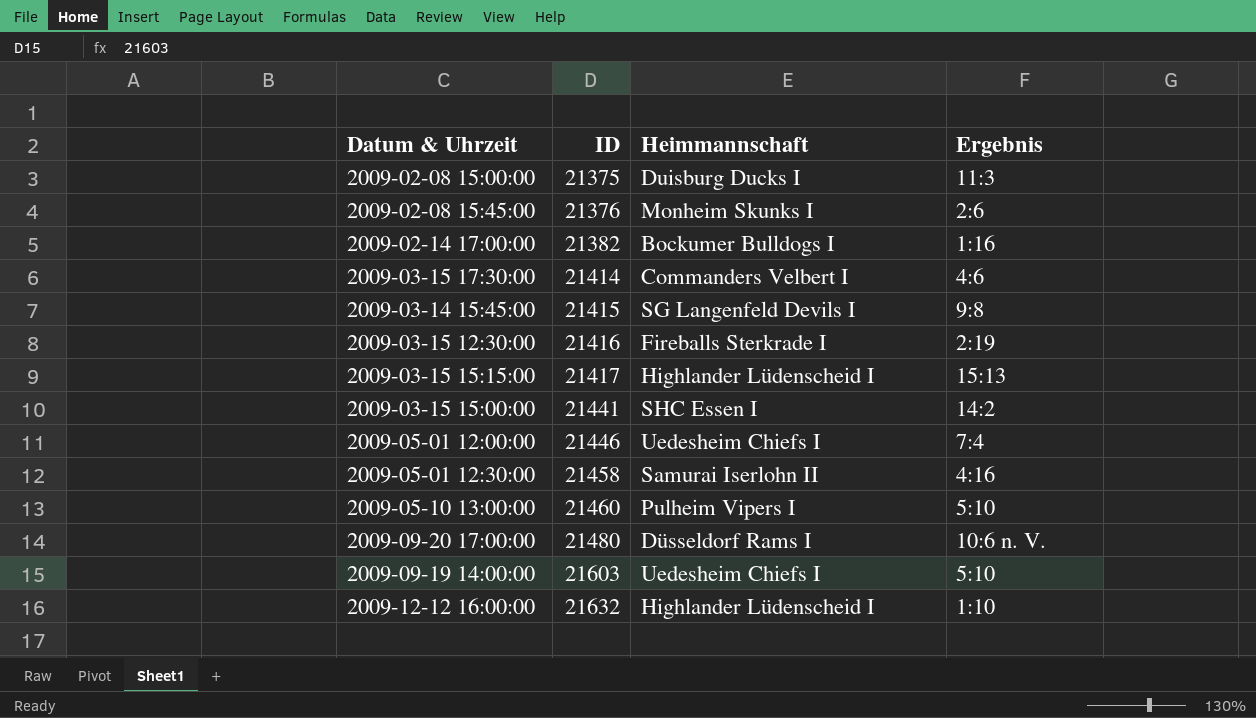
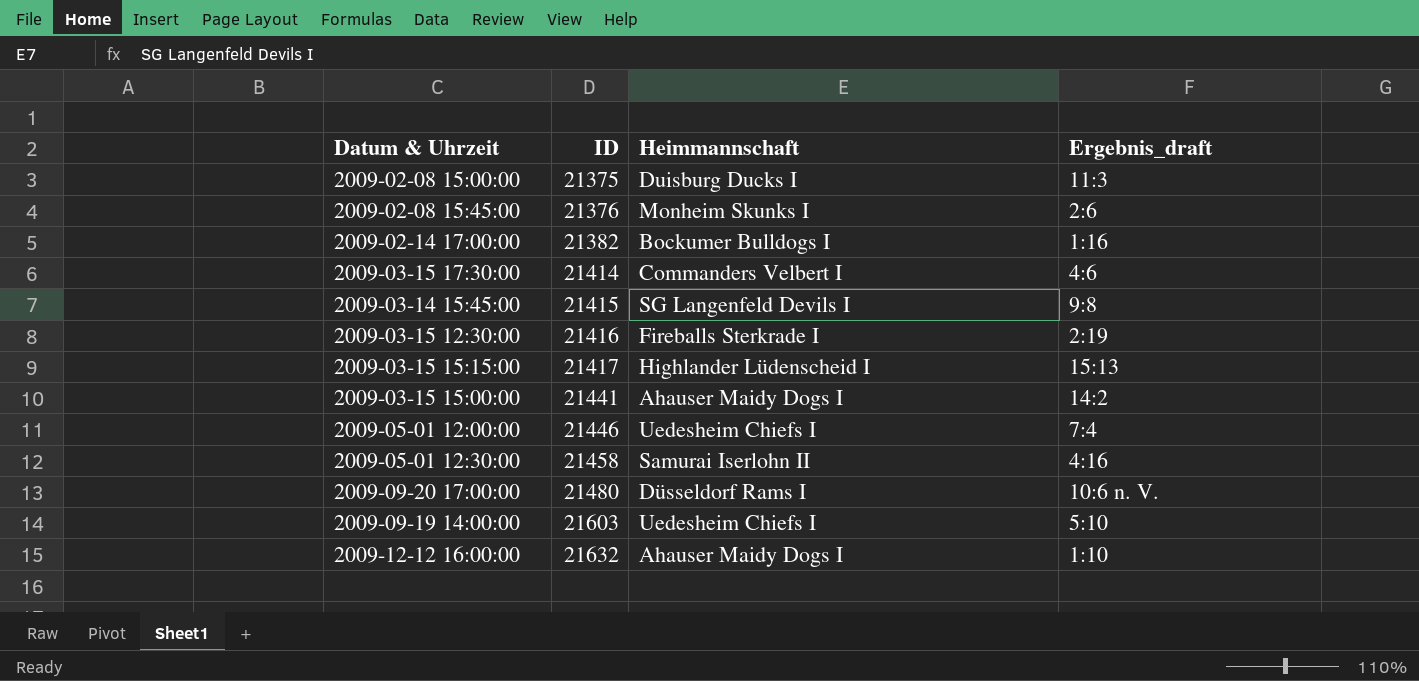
column name: Ergebnis -> Ergebnis_draft
row 2009-05-10 13:00:00: 21460 | Pulheim Vipers I | 5:10 -> none
2009-03-15 15:00:00 | Heimmannschaft: SHC Essen I -> Ahauser Maidy Dogs I
2009-12-12 16:00:00 | Heimmannschaft: Highlander Lüdenscheid I -> Ahauser Maidy Dogs I

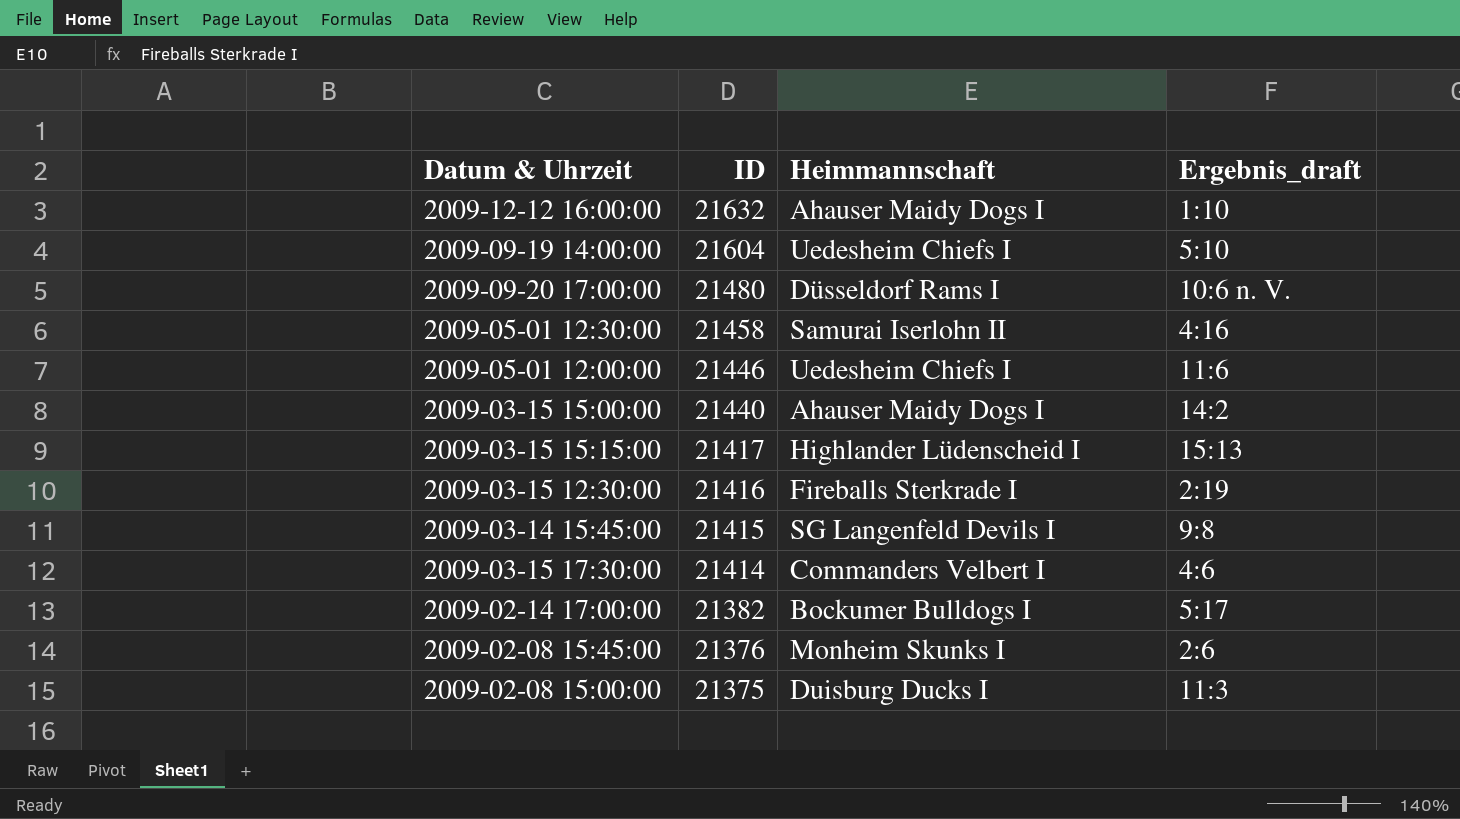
row order: ID ascending -> ID descending
2009-09-19 14:00:00 | ID: 21603 -> 21604
2009-05-01 12:00:00 | Ergebnis_draft: 7:4 -> 11:6
2009-03-15 15:00:00 | ID: 21441 -> 21440
2009-02-14 17:00:00 | Ergebnis_draft: 1:16 -> 5:17

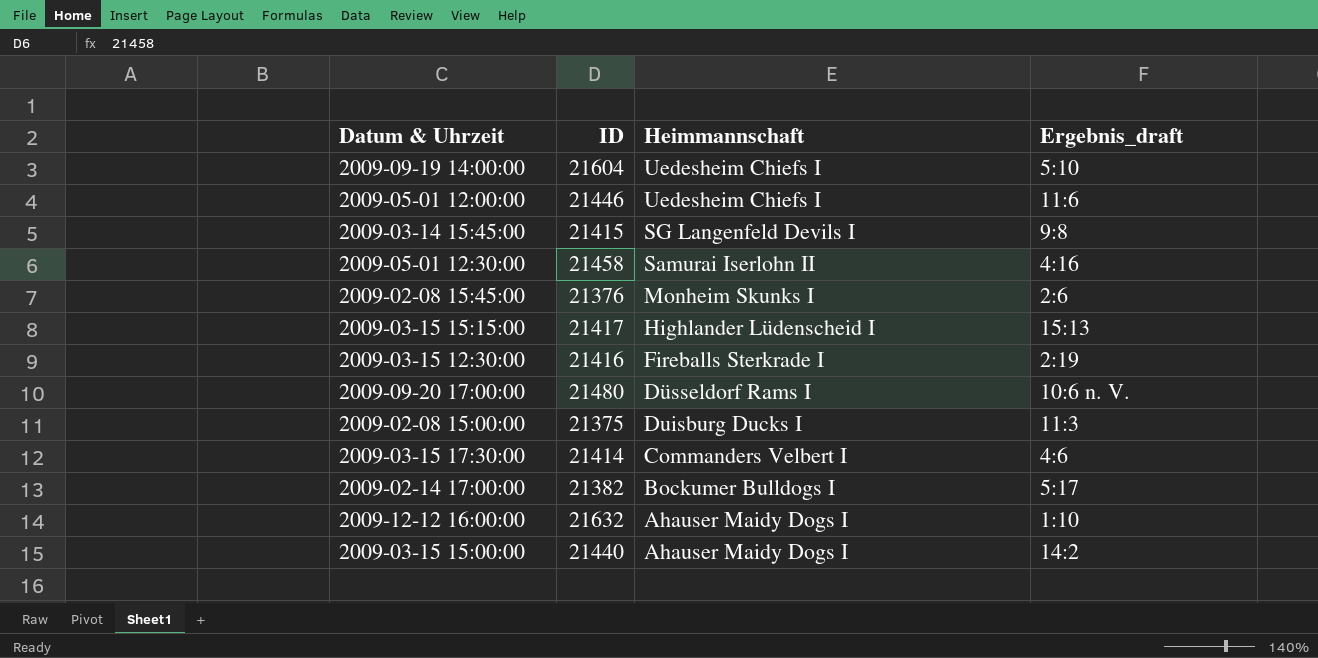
row order: ID descending -> Heimmannschaft descending

